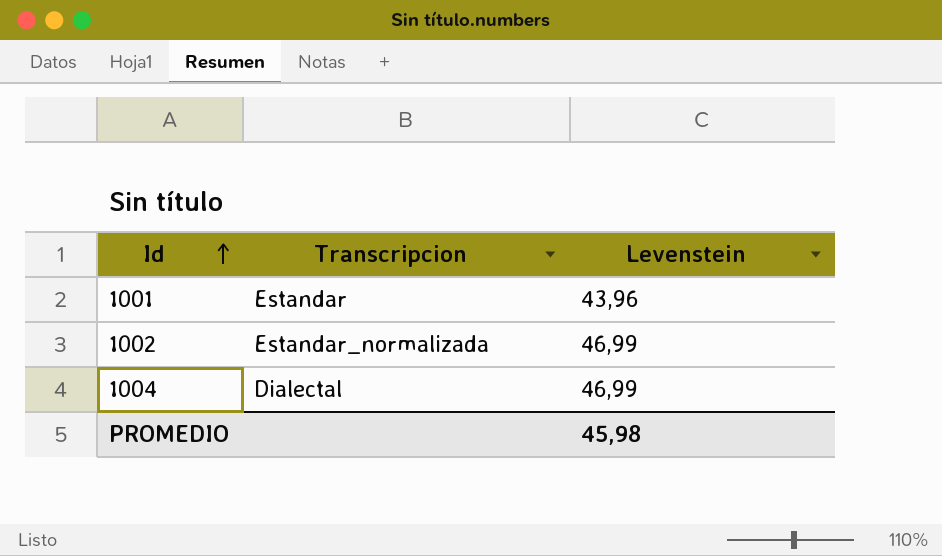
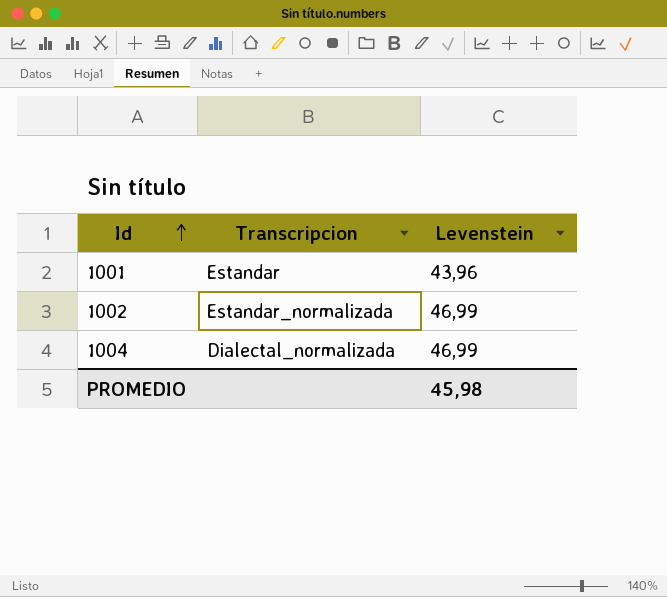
1004 | Transcripcion: Dialectal -> Dialectal_normalizada

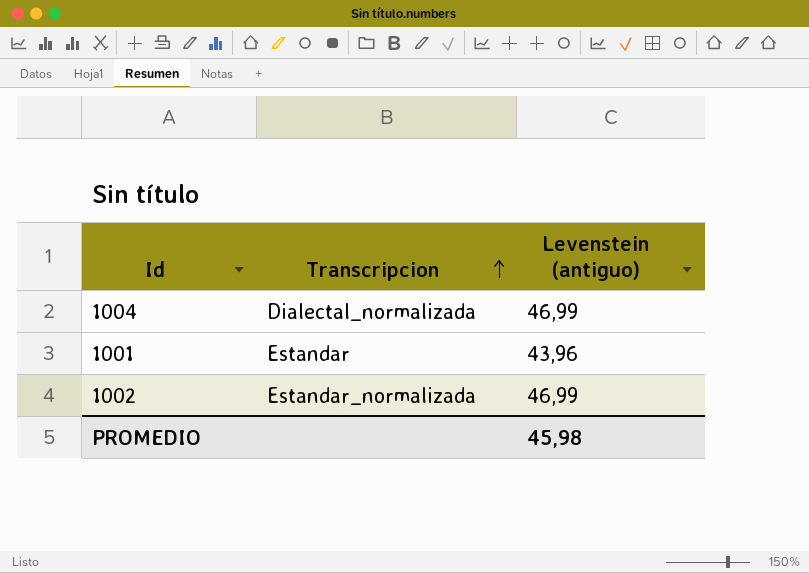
row order: Id ascending -> Transcripcion ascending
column name: Levenstein -> Levenstein (antiguo)

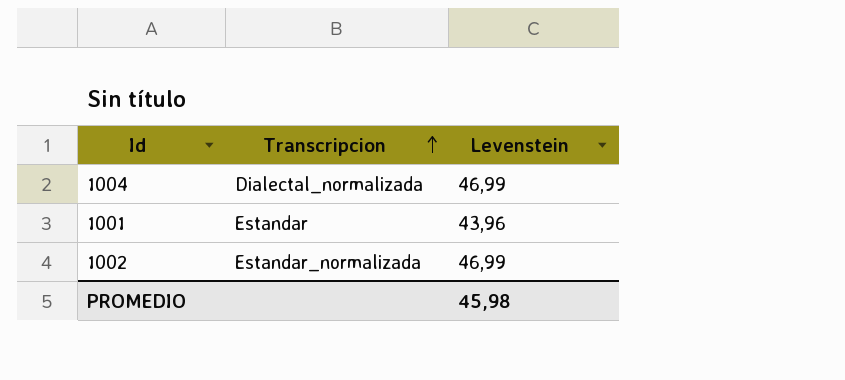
column name: Levenstein (antiguo) -> Levenstein

